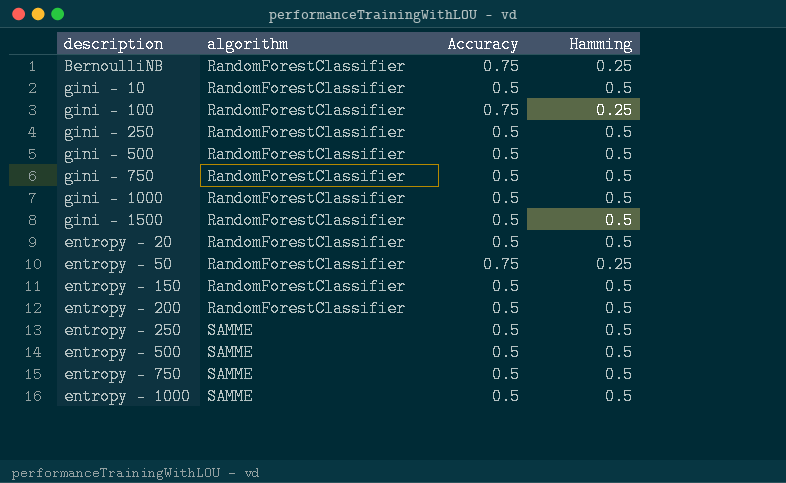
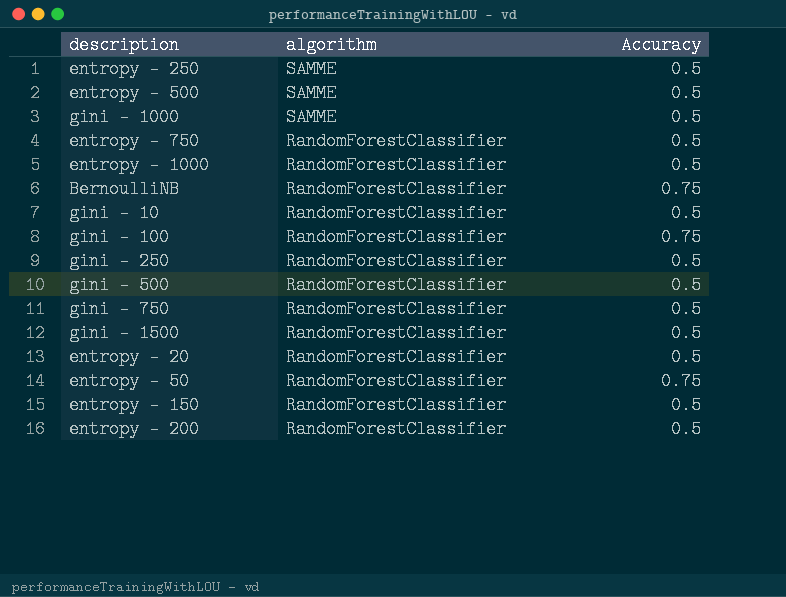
row order: algorithm ascending -> algorithm descending
column Hamming | position: 4 -> none
gini - 1000 | algorithm: RandomForestClassifier -> SAMME
entropy - 750 | algorithm: SAMME -> RandomForestClassifier
entropy - 1000 | algorithm: SAMME -> RandomForestClassifier

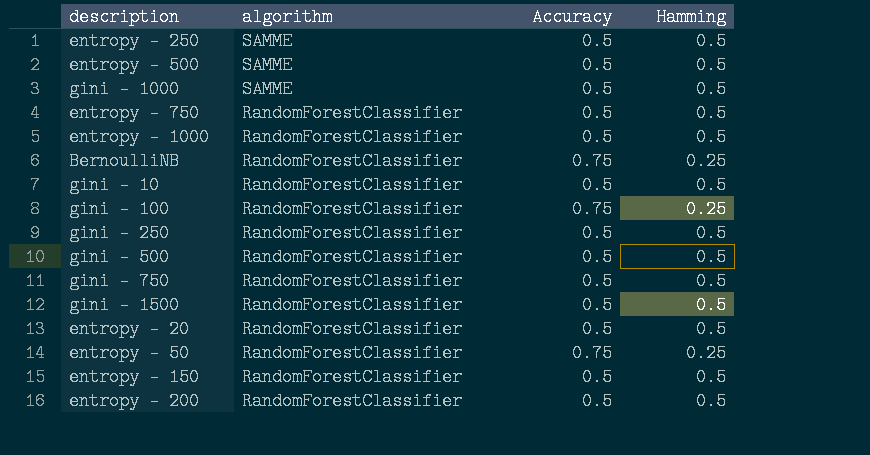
column Hamming | position: none -> 4

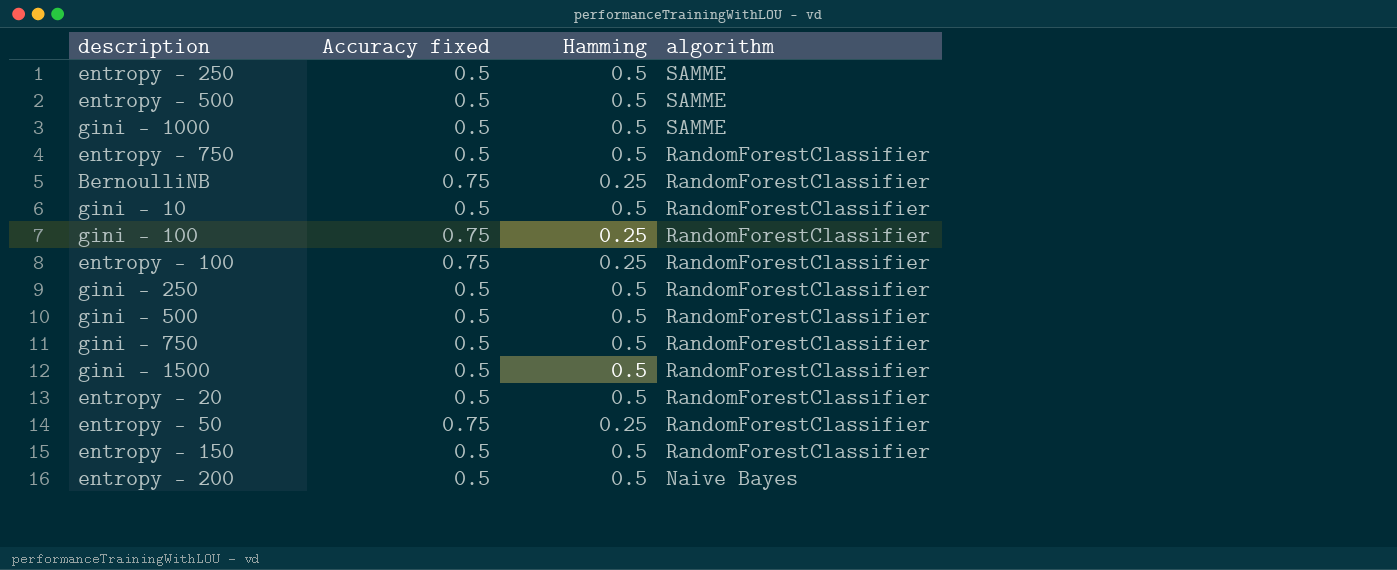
column name: Accuracy -> Accuracy fixed
column algorithm | position: 2 -> 4
row entropy - 1000: RandomForestClassifier | 0.5 | 0.5 -> none
row entropy - 100: none -> 0.75 | 0.25 | RandomForestClassifier
entropy - 200 | algorithm: RandomForestClassifier -> Naive Bayes

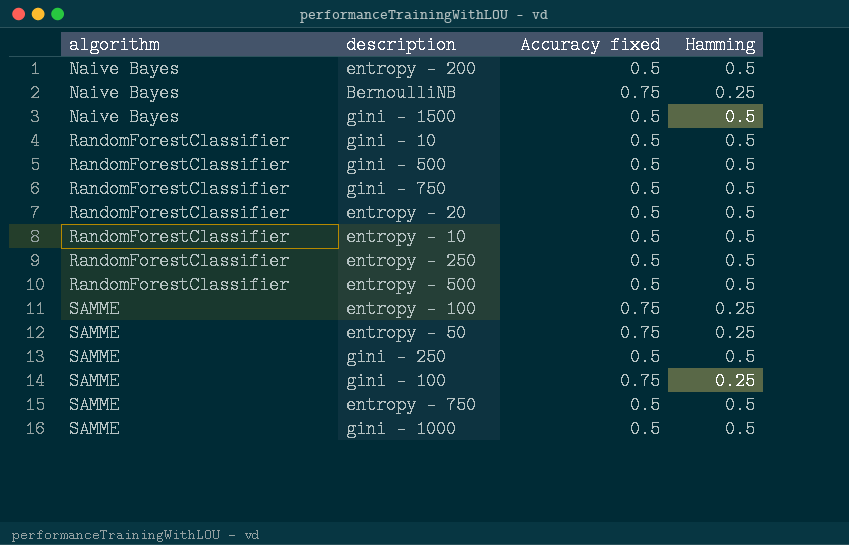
row order: algorithm descending -> algorithm ascending
column algorithm | position: 4 -> 1
row entropy - 150: 0.5 | 0.5 | RandomForestClassifier -> none
BernoulliNB | algorithm: RandomForestClassifier -> Naive Bayes
gini - 1500 | algorithm: RandomForestClassifier -> Naive Bayes
row entropy - 10: none -> RandomForestClassifier | 0.5 | 0.5
entropy - 250 | algorithm: SAMME -> RandomForestClassifier
entropy - 500 | algorithm: SAMME -> RandomForestClassifier
entropy - 100 | algorithm: RandomForestClassifier -> SAMME
entropy - 50 | algorithm: RandomForestClassifier -> SAMME
gini - 250 | algorithm: RandomForestClassifier -> SAMME
gini - 100 | algorithm: RandomForestClassifier -> SAMME
entropy - 750 | algorithm: RandomForestClassifier -> SAMME

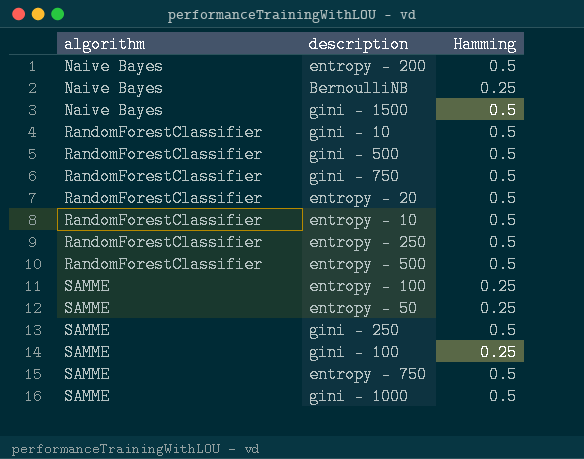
column Accuracy fixed | position: 3 -> none

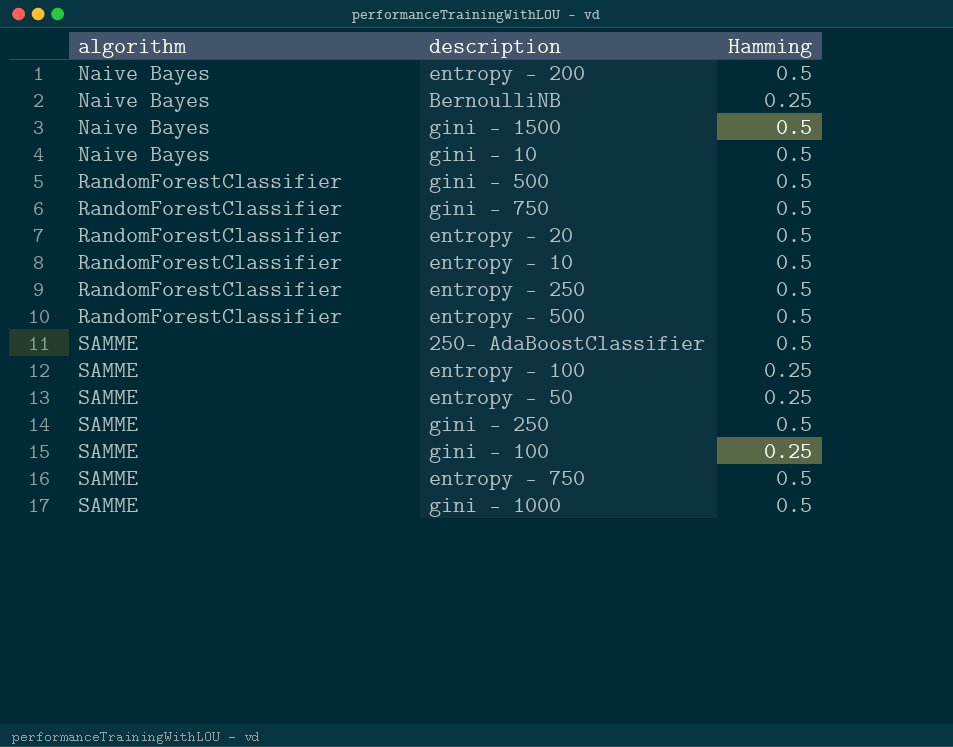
gini - 10 | algorithm: RandomForestClassifier -> Naive Bayes
row 250- AdaBoostClassifier: none -> SAMME | 0.5

